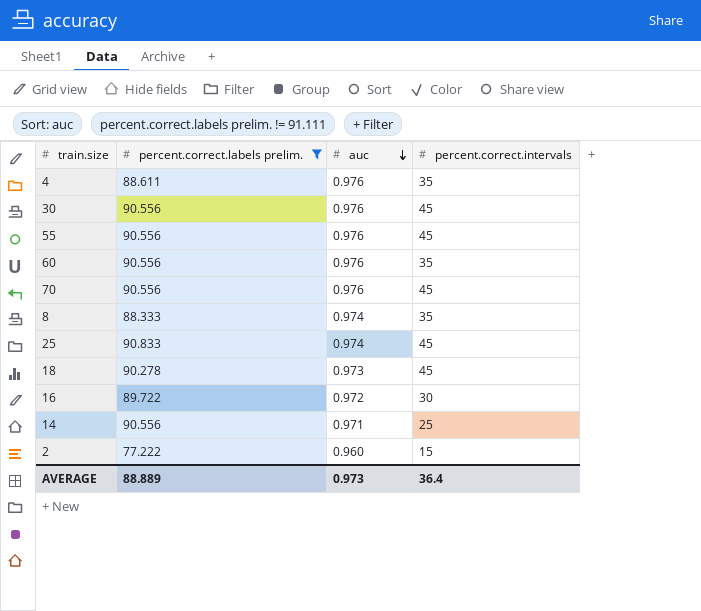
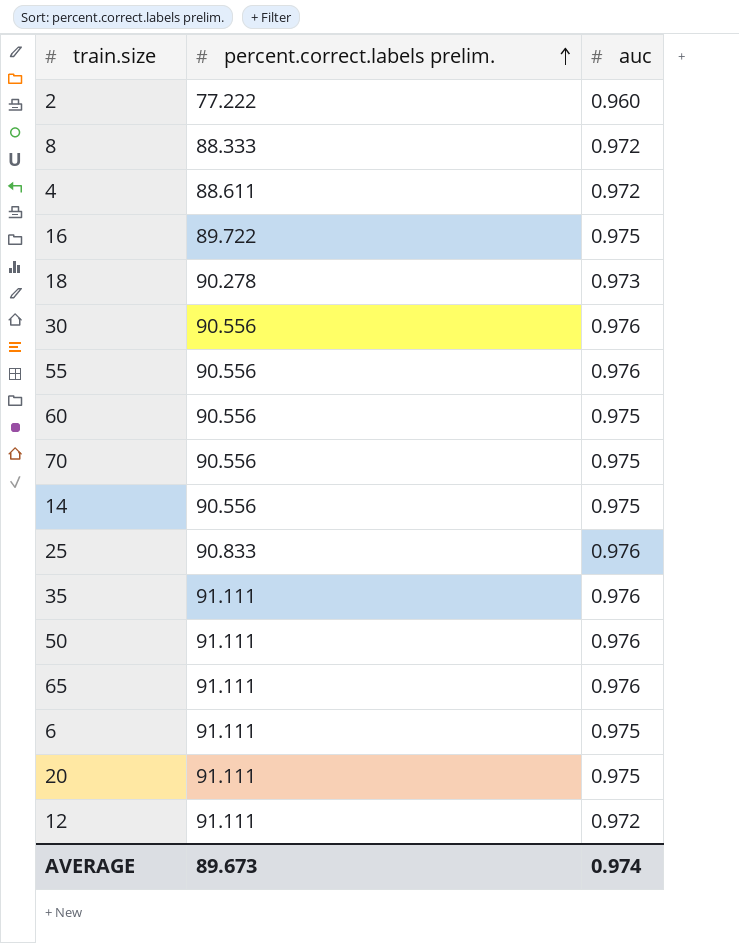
filter: percent.correct.labels prelim. != 91.111 -> none
row order: auc descending -> percent.correct.labels prelim. ascending
column percent.correct.intervals | position: 4 -> none
8 | auc: 0.974 -> 0.972
4 | auc: 0.976 -> 0.972
16 | auc: 0.972 -> 0.975
60 | auc: 0.976 -> 0.975
70 | auc: 0.976 -> 0.975
14 | auc: 0.971 -> 0.975
25 | auc: 0.974 -> 0.976
AVERAGE | percent.correct.labels prelim.: 88.889 -> 89.673
AVERAGE | auc: 0.973 -> 0.974

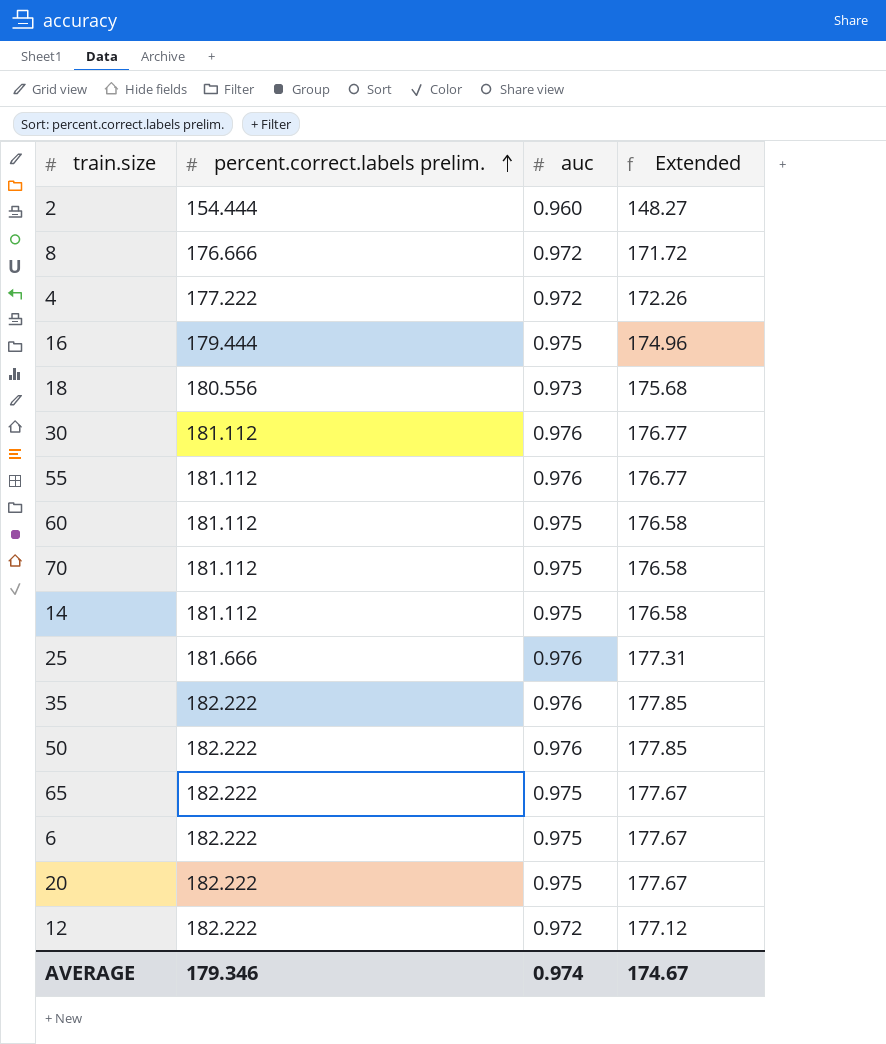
column Extended | formula: none -> [percent.correct.labels prelim.] * [auc]
2 | percent.correct.labels prelim.: 77.222 -> 154.444
8 | percent.correct.labels prelim.: 88.333 -> 176.666
4 | percent.correct.labels prelim.: 88.611 -> 177.222
16 | percent.correct.labels prelim.: 89.722 -> 179.444
18 | percent.correct.labels prelim.: 90.278 -> 180.556
30 | percent.correct.labels prelim.: 90.556 -> 181.112
55 | percent.correct.labels prelim.: 90.556 -> 181.112
60 | percent.correct.labels prelim.: 90.556 -> 181.112
70 | percent.correct.labels prelim.: 90.556 -> 181.112
14 | percent.correct.labels prelim.: 90.556 -> 181.112
25 | percent.correct.labels prelim.: 90.833 -> 181.666
35 | percent.correct.labels prelim.: 91.111 -> 182.222
50 | percent.correct.labels prelim.: 91.111 -> 182.222
65 | percent.correct.labels prelim.: 91.111 -> 182.222
65 | auc: 0.976 -> 0.975
6 | percent.correct.labels prelim.: 91.111 -> 182.222
20 | percent.correct.labels prelim.: 91.111 -> 182.222
12 | percent.correct.labels prelim.: 91.111 -> 182.222
AVERAGE | percent.correct.labels prelim.: 89.673 -> 179.346

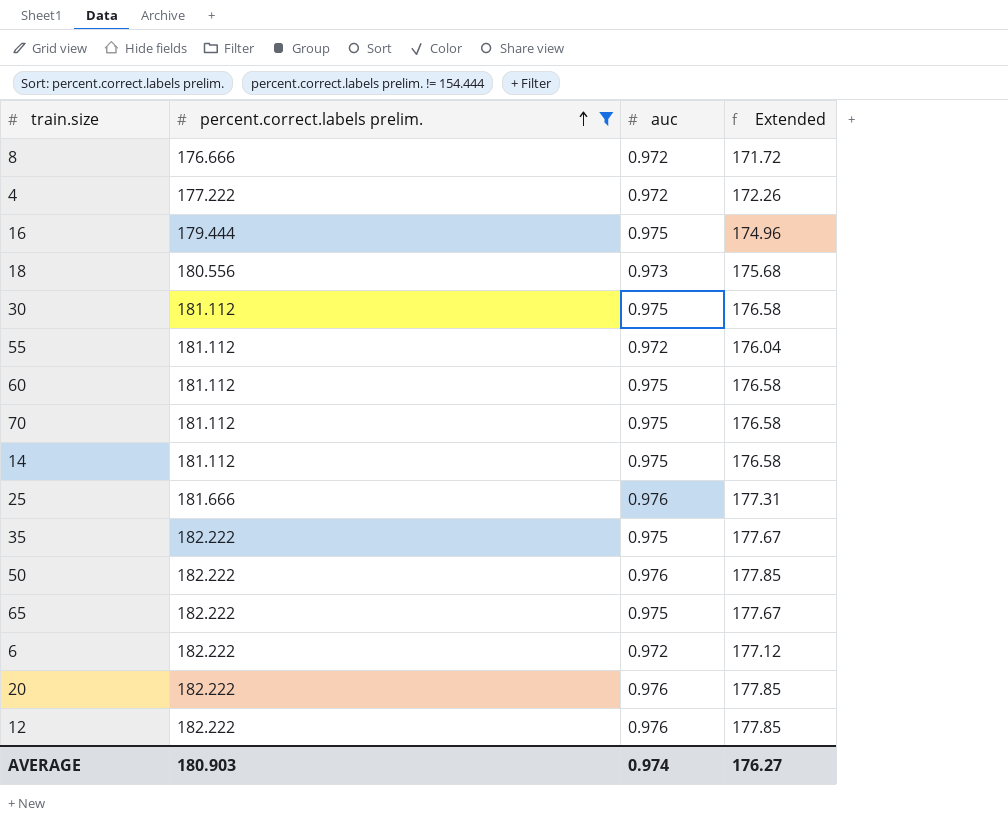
filter: none -> percent.correct.labels prelim. != 154.444
30 | auc: 0.976 -> 0.975
30 | Extended: 176.77 -> 176.58
55 | auc: 0.976 -> 0.972
55 | Extended: 176.77 -> 176.04
35 | auc: 0.976 -> 0.975
35 | Extended: 177.85 -> 177.67
6 | auc: 0.975 -> 0.972
6 | Extended: 177.67 -> 177.12
20 | auc: 0.975 -> 0.976
20 | Extended: 177.67 -> 177.85
12 | auc: 0.972 -> 0.976
12 | Extended: 177.12 -> 177.85
AVERAGE | percent.correct.labels prelim.: 179.346 -> 180.903
AVERAGE | Extended: 174.67 -> 176.27

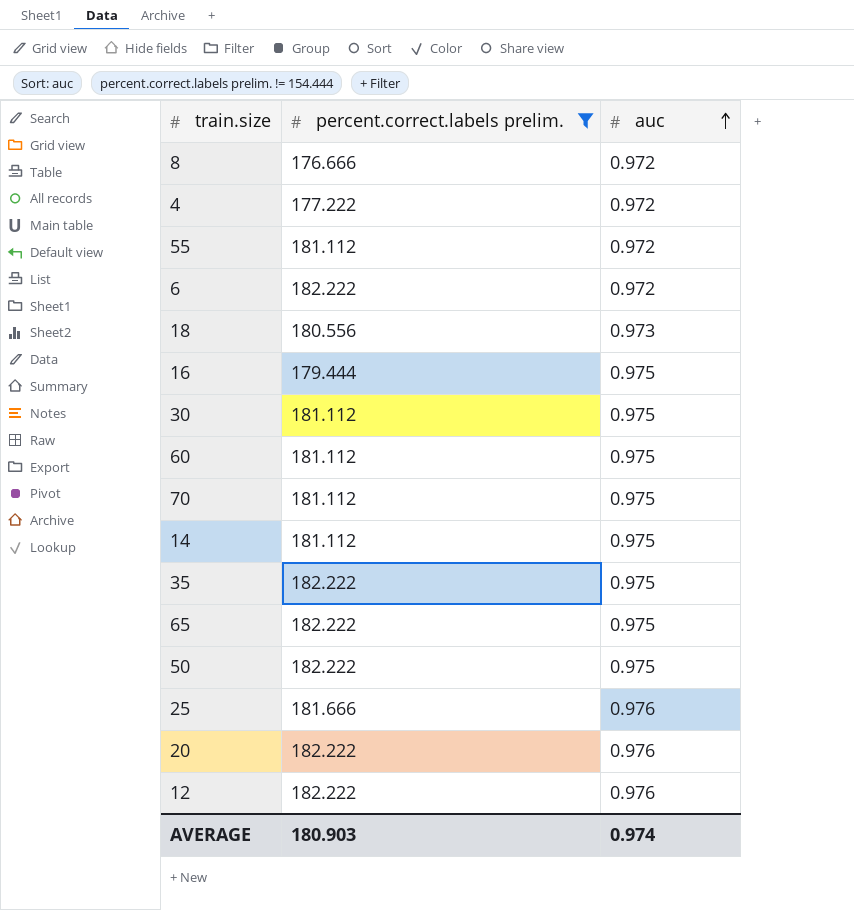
row order: percent.correct.labels prelim. ascending -> auc ascending
column Extended | formula: [percent.correct.labels prelim.] * [auc] -> none
50 | auc: 0.976 -> 0.975

